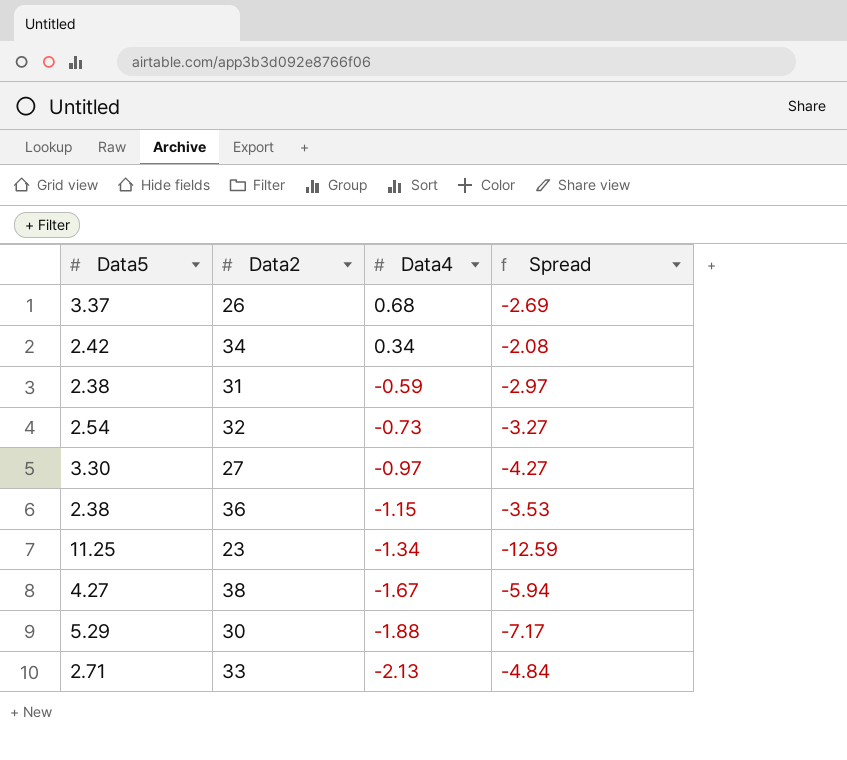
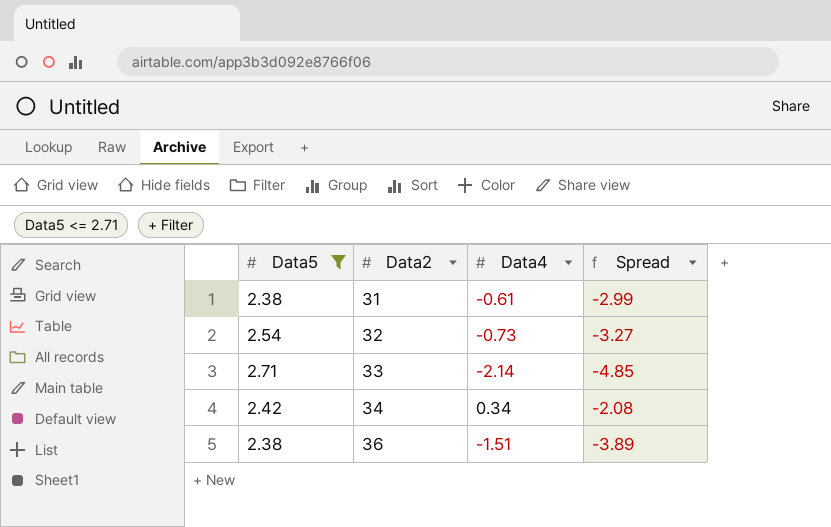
filter: none -> Data5 <= 2.71
row order: Data4 descending -> Data2 ascending
31 | Data4: -0.59 -> -0.61
31 | Spread: -2.97 -> -2.99
33 | Data4: -2.13 -> -2.14
33 | Spread: -4.84 -> -4.85
36 | Data4: -1.15 -> -1.51
36 | Spread: -3.53 -> -3.89

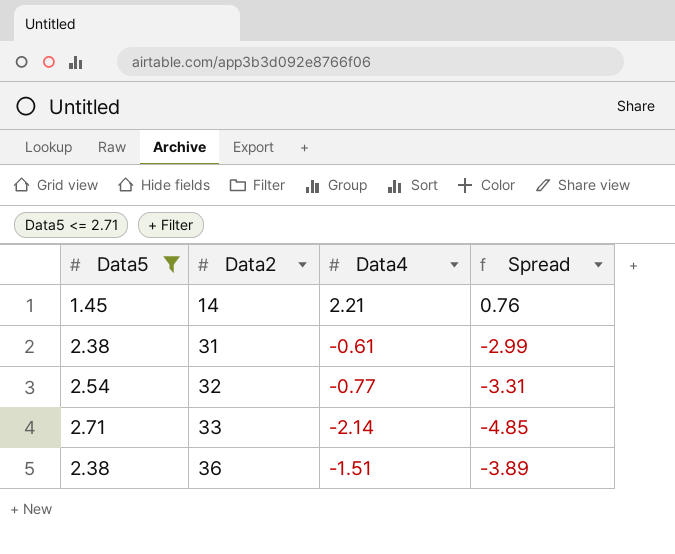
row 34: 2.42 | 0.34 | -2.08 -> none
row 14: none -> 1.45 | 2.21 | 0.76
32 | Data4: -0.73 -> -0.77
32 | Spread: -3.27 -> -3.31

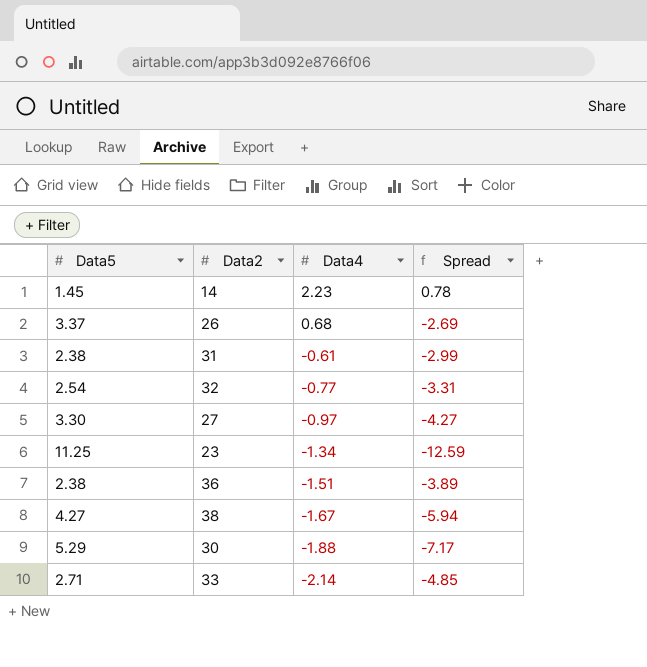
filter: Data5 <= 2.71 -> none
row order: Data2 ascending -> Data4 descending
14 | Data4: 2.21 -> 2.23
14 | Spread: 0.76 -> 0.78

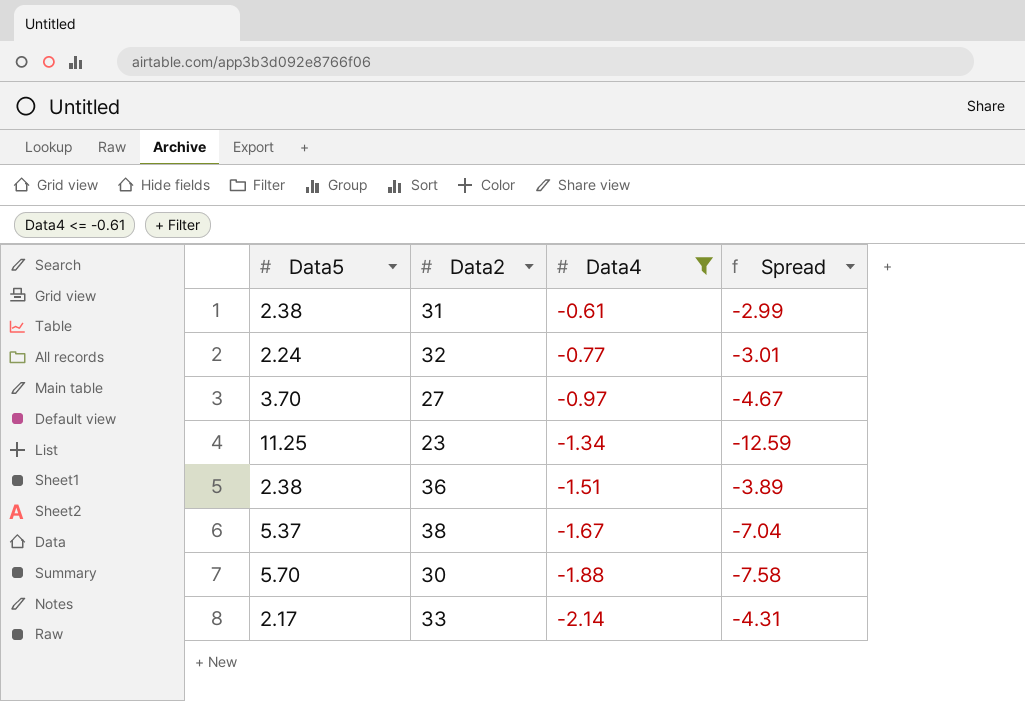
filter: none -> Data4 <= -0.61
32 | Data5: 2.54 -> 2.24
32 | Spread: -3.31 -> -3.01
27 | Data5: 3.30 -> 3.70
27 | Spread: -4.27 -> -4.67
38 | Data5: 4.27 -> 5.37
38 | Spread: -5.94 -> -7.04
30 | Data5: 5.29 -> 5.70
30 | Spread: -7.17 -> -7.58
33 | Data5: 2.71 -> 2.17
33 | Spread: -4.85 -> -4.31

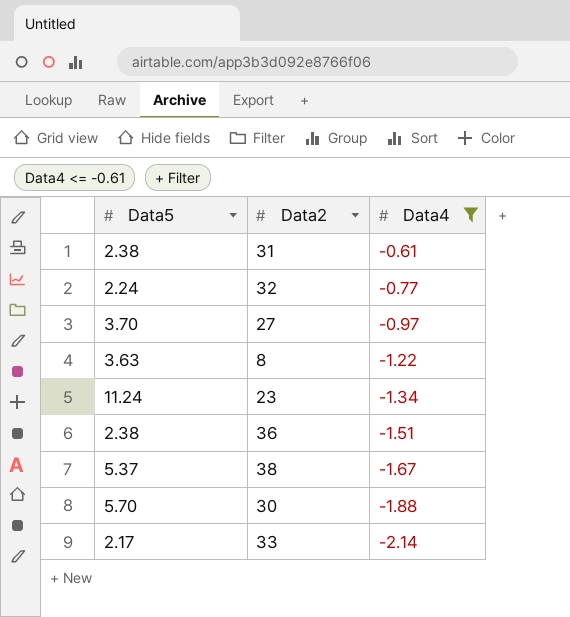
column Spread | formula: [Data4] - [Data5] -> none
row 8: none -> 3.63 | -1.22
23 | Data5: 11.25 -> 11.24

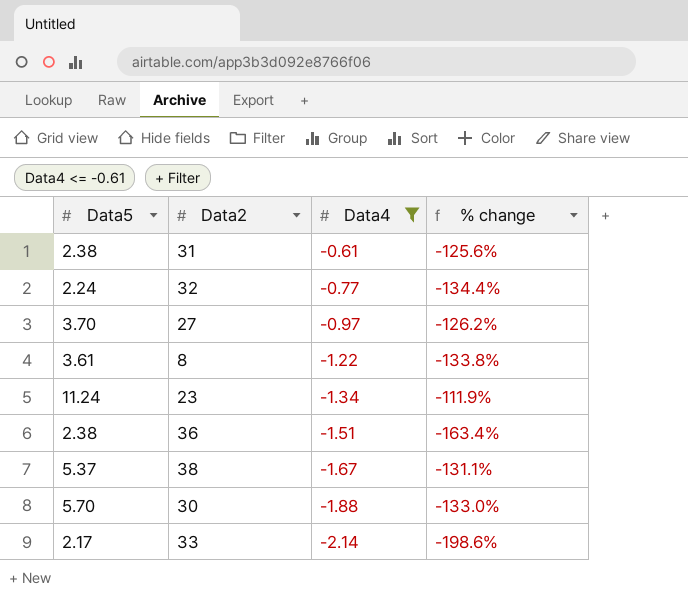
column % change | formula: none -> ([Data4] - [Data5]) / [Data5]
8 | Data5: 3.63 -> 3.61

